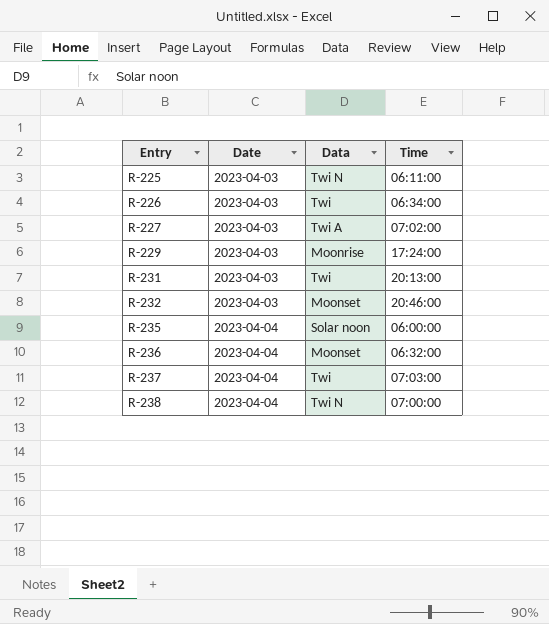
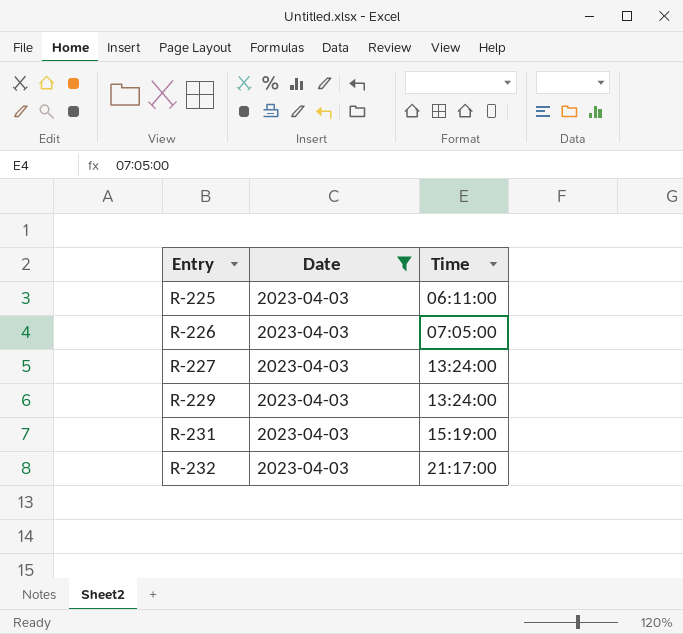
filter: none -> Date = 2023-04-03
column Data | position: 3 -> none
R-226 | Time: 06:34:00 -> 07:05:00
R-227 | Time: 07:02:00 -> 13:24:00
R-229 | Time: 17:24:00 -> 13:24:00
R-231 | Time: 20:13:00 -> 15:19:00
R-232 | Time: 20:46:00 -> 21:17:00

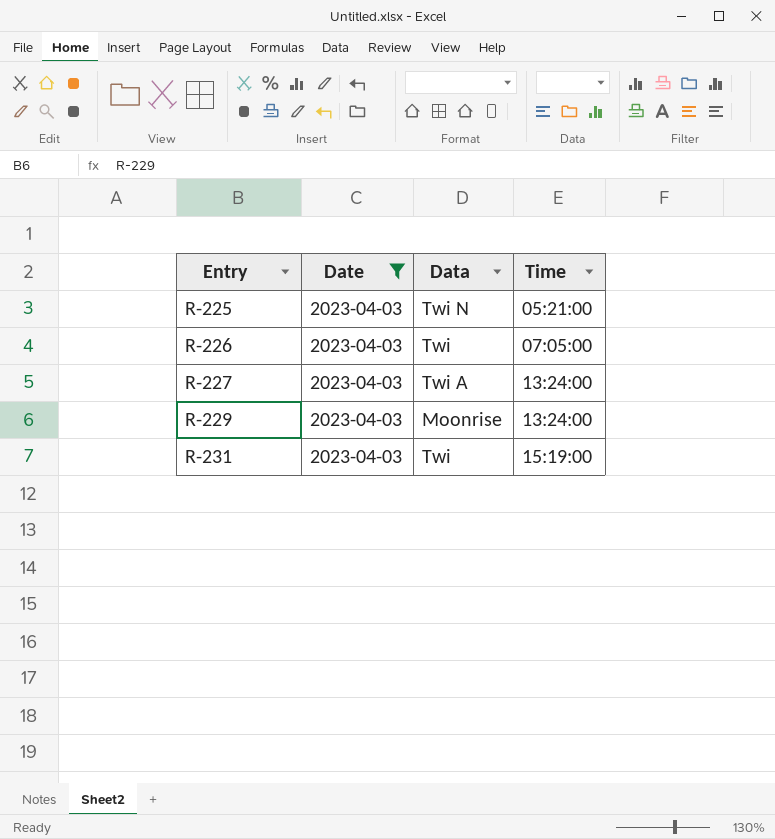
column Data | position: none -> 3
row R-232: 2023-04-03 | 21:17:00 -> none
R-225 | Time: 06:11:00 -> 05:21:00

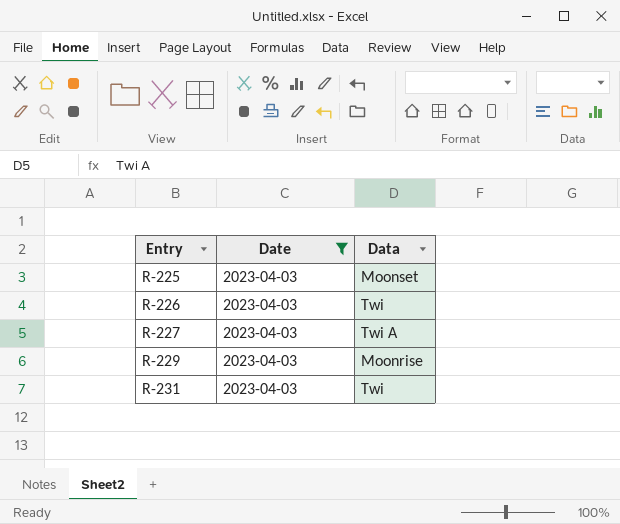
column Time | position: 4 -> none
R-225 | Data: Twi N -> Moonset

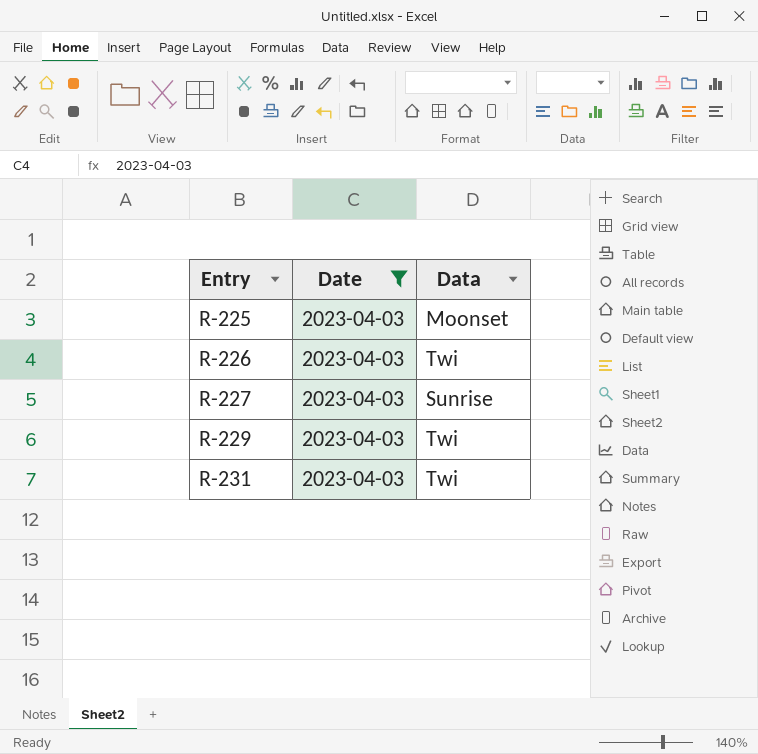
R-227 | Data: Twi A -> Sunrise
R-229 | Data: Moonrise -> Twi

